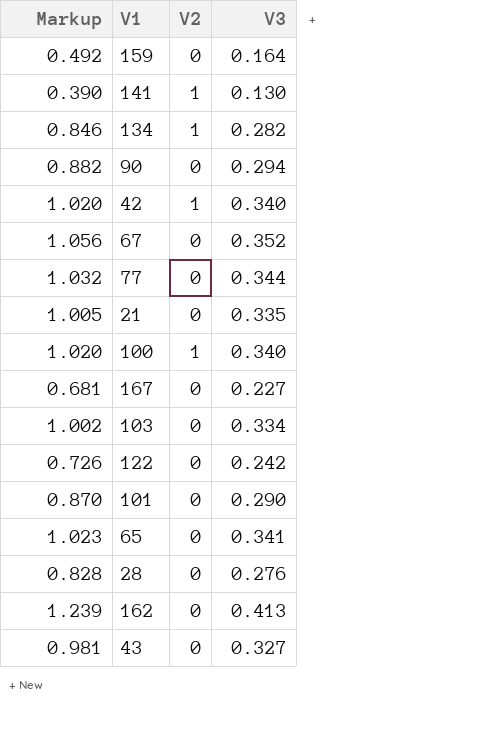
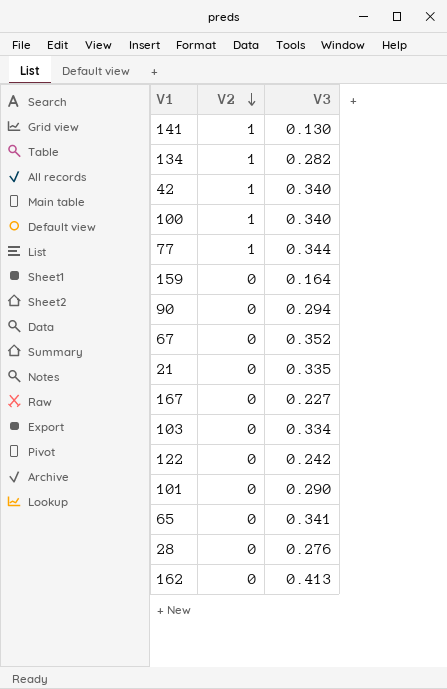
row order: none -> V2 descending
column Markup | formula: [V3] * 3 -> none
row 43: 0.981 | 0 | 0.327 -> none
77 | V2: 0 -> 1

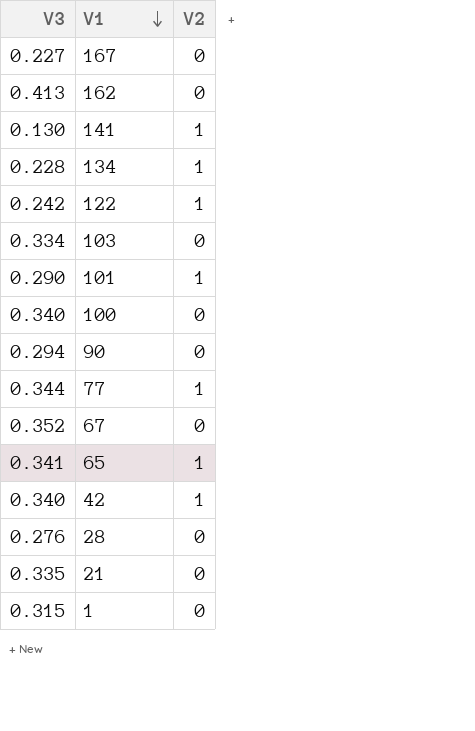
row order: V2 descending -> V1 descending
column V3 | position: 3 -> 1
row 159: 0 | 0.164 -> none
134 | V3: 0.282 -> 0.228
122 | V2: 0 -> 1
101 | V2: 0 -> 1
100 | V2: 1 -> 0
65 | V2: 0 -> 1
row 1: none -> 0.315 | 0

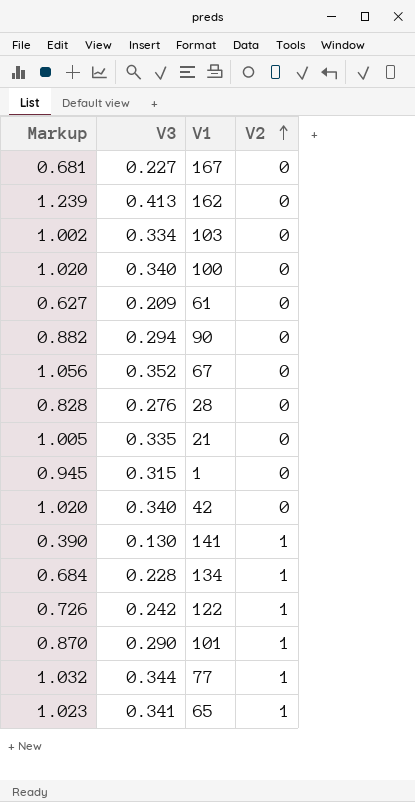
row order: V1 descending -> V2 ascending
column Markup | formula: none -> [V3] * 3
row 61: none -> 0.627 | 0.209 | 0
42 | V2: 1 -> 0

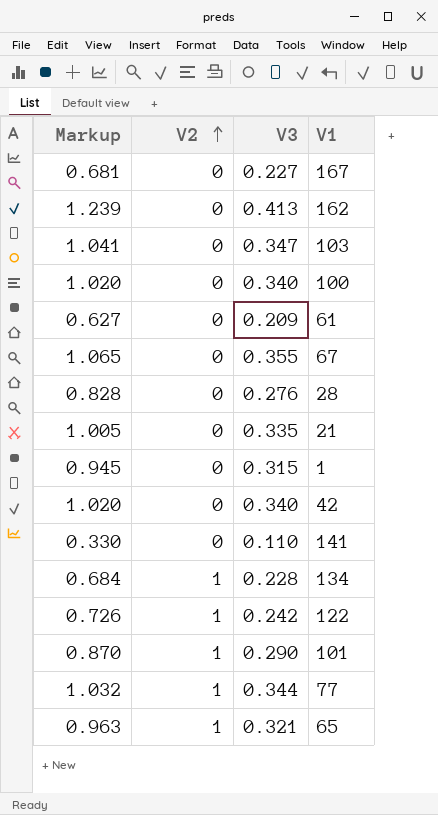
column V2 | position: 4 -> 2
row 90: 0.882 | 0.294 | 0 -> none
103 | Markup: 1.002 -> 1.041
103 | V3: 0.334 -> 0.347
67 | Markup: 1.056 -> 1.065
67 | V3: 0.352 -> 0.355
141 | Markup: 0.390 -> 0.330
141 | V2: 1 -> 0
141 | V3: 0.130 -> 0.110
65 | Markup: 1.023 -> 0.963
65 | V3: 0.341 -> 0.321

